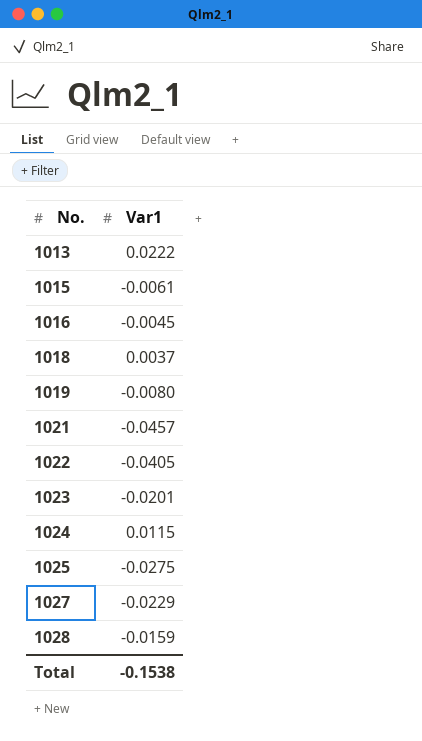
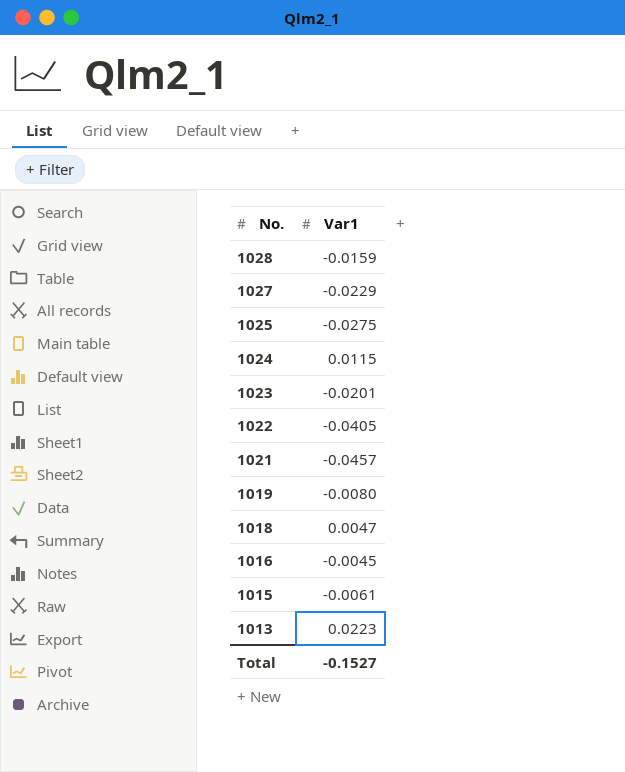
row order: No. ascending -> No. descending
1018 | Var1: 0.0037 -> 0.0047
1013 | Var1: 0.0222 -> 0.0223
Total | Var1: -0.1538 -> -0.1527

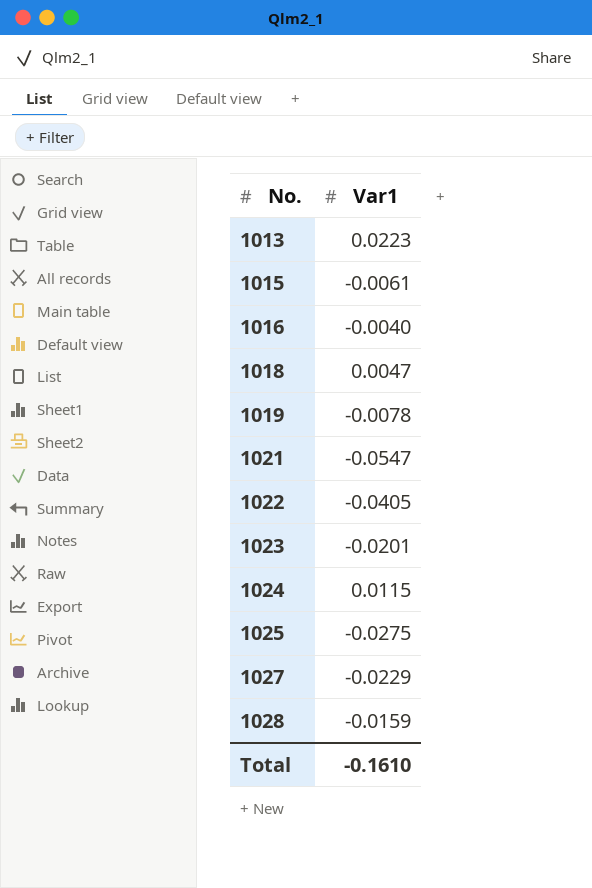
row order: No. descending -> No. ascending
1016 | Var1: -0.0045 -> -0.0040
1019 | Var1: -0.0080 -> -0.0078
1021 | Var1: -0.0457 -> -0.0547
Total | Var1: -0.1527 -> -0.1610

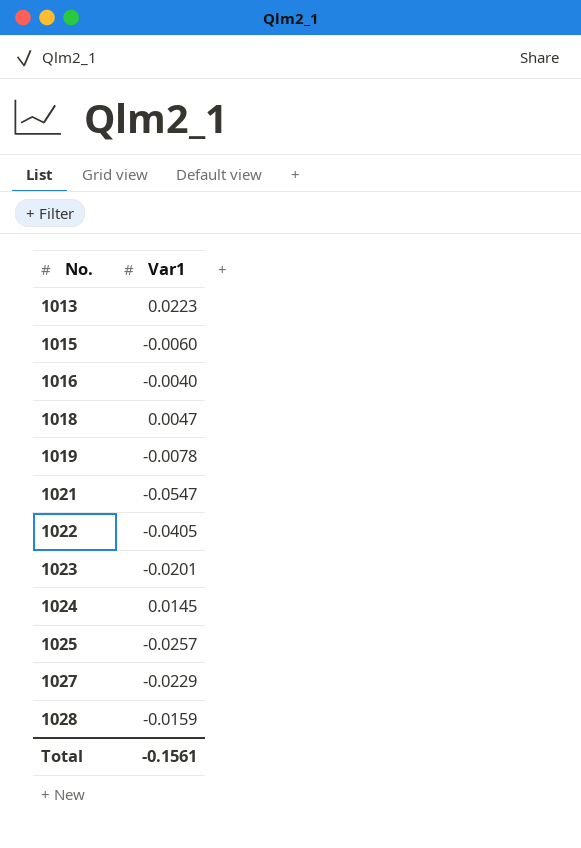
1015 | Var1: -0.0061 -> -0.0060
1024 | Var1: 0.0115 -> 0.0145
1025 | Var1: -0.0275 -> -0.0257
Total | Var1: -0.1610 -> -0.1561

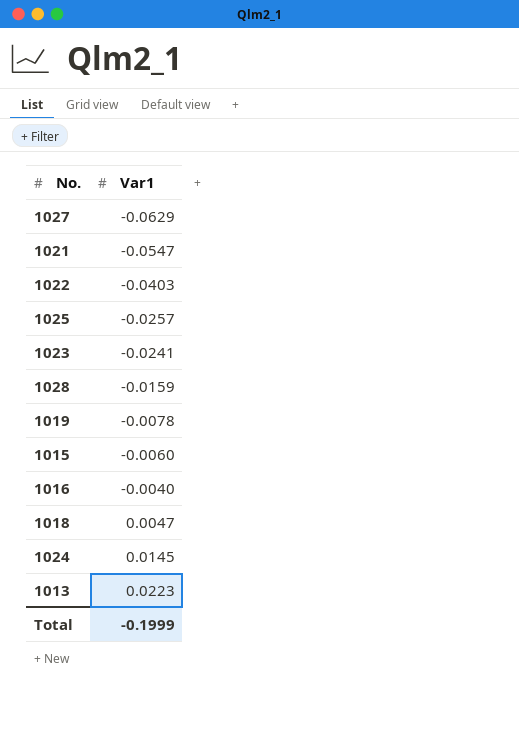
row order: No. ascending -> Var1 ascending
1027 | Var1: -0.0229 -> -0.0629
1022 | Var1: -0.0405 -> -0.0403
1023 | Var1: -0.0201 -> -0.0241
Total | Var1: -0.1561 -> -0.1999

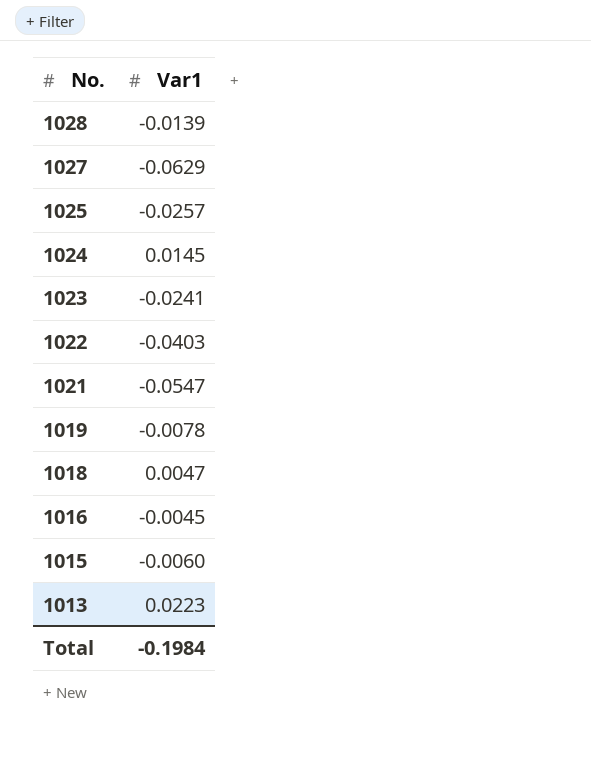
row order: Var1 ascending -> No. descending
1028 | Var1: -0.0159 -> -0.0139
1016 | Var1: -0.0040 -> -0.0045
Total | Var1: -0.1999 -> -0.1984

